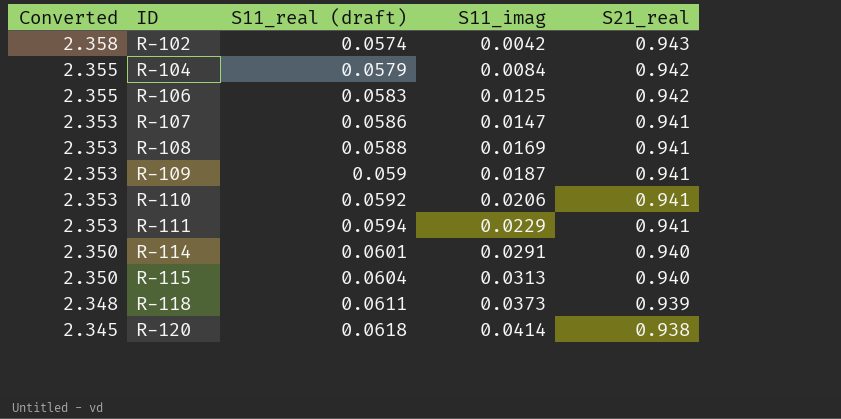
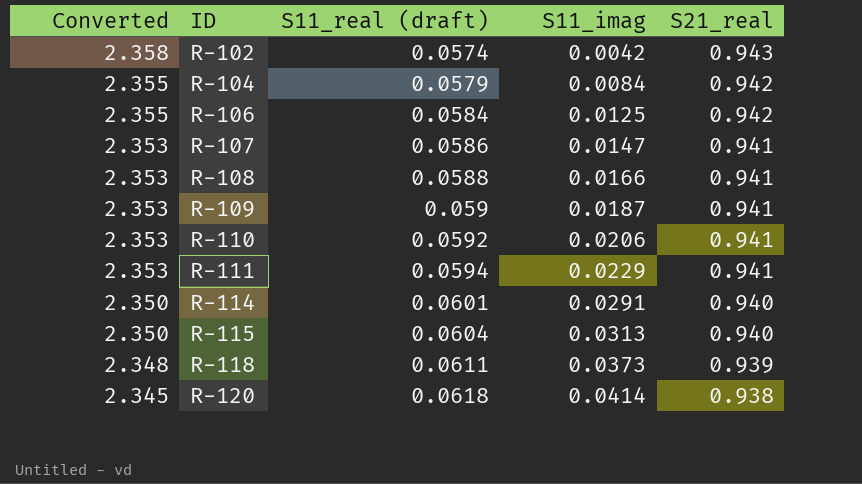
R-106 | S11_real (draft): 0.0583 -> 0.0584
R-108 | S11_imag: 0.0169 -> 0.0166

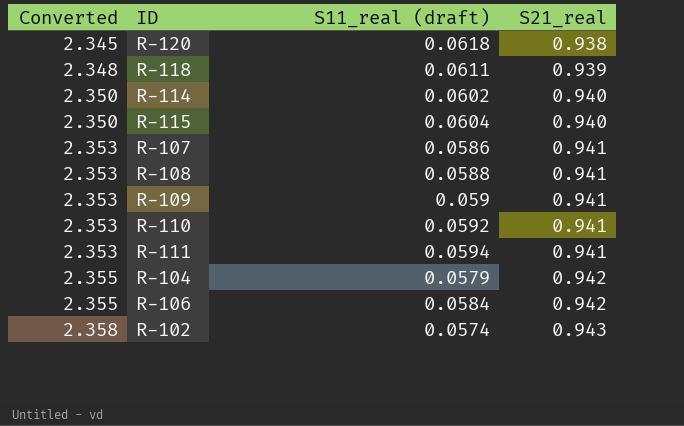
row order: Converted descending -> Converted ascending
column S11_imag | position: 4 -> none
R-114 | S11_real (draft): 0.0601 -> 0.0602

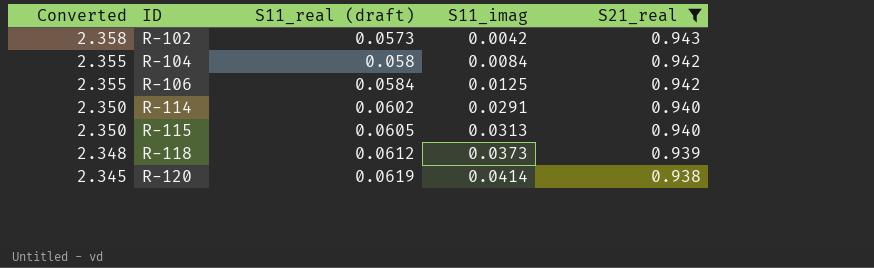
filter: none -> S21_real != 0.941
row order: Converted ascending -> Converted descending
column S11_imag | position: none -> 4
R-102 | S11_real (draft): 0.0574 -> 0.0573
R-104 | S11_real (draft): 0.0579 -> 0.058
R-115 | S11_real (draft): 0.0604 -> 0.0605
R-118 | S11_real (draft): 0.0611 -> 0.0612
R-120 | S11_real (draft): 0.0618 -> 0.0619

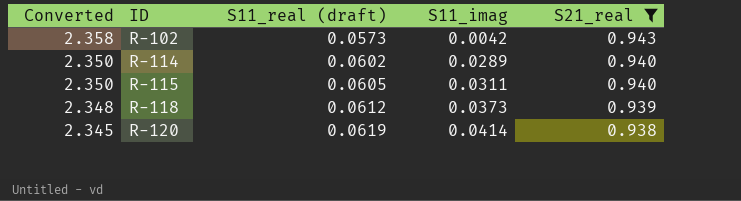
row R-104: 2.355 | 0.058 | 0.0084 | 0.942 -> none
row R-106: 2.355 | 0.0584 | 0.0125 | 0.942 -> none
R-114 | S11_imag: 0.0291 -> 0.0289
R-115 | S11_imag: 0.0313 -> 0.0311

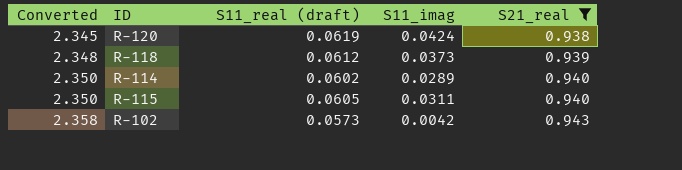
row order: Converted descending -> Converted ascending
R-120 | S11_imag: 0.0414 -> 0.0424

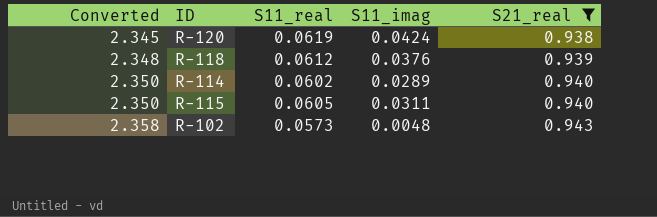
column name: S11_real (draft) -> S11_real
R-118 | S11_imag: 0.0373 -> 0.0376
R-102 | S11_imag: 0.0042 -> 0.0048

